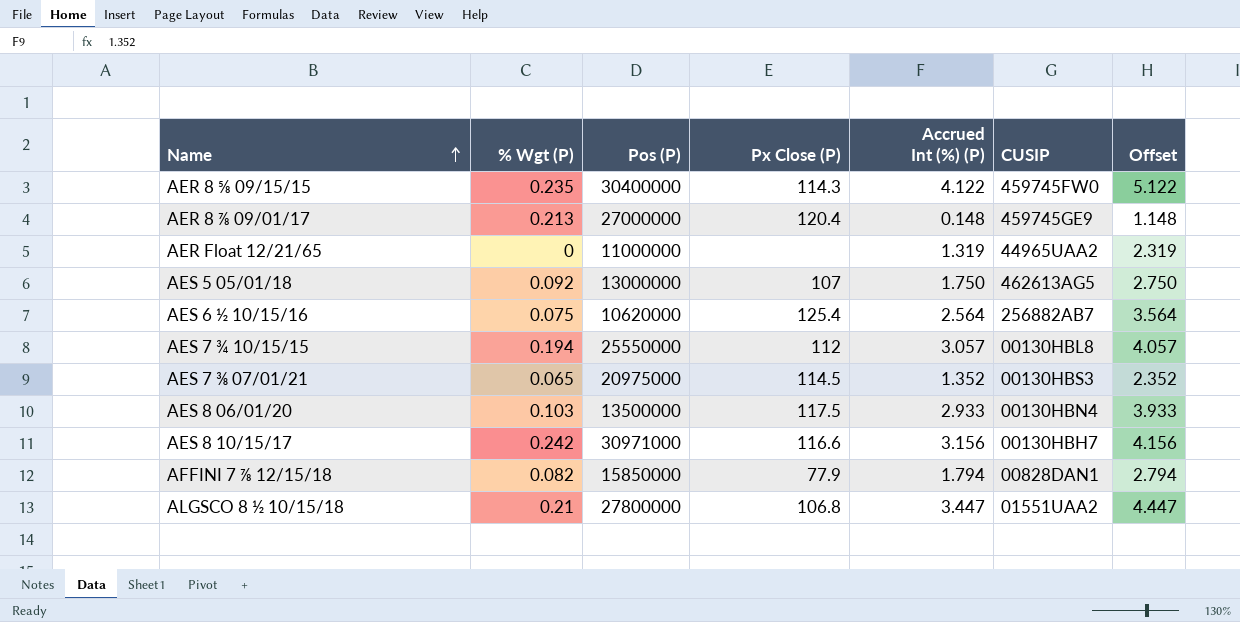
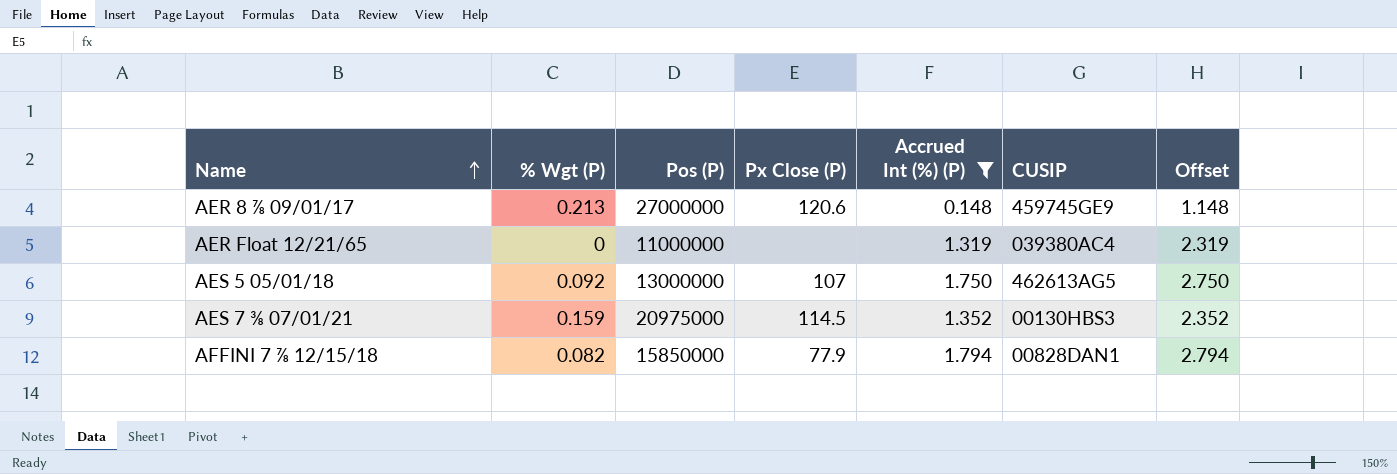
filter: none -> Accrued Int (%) (P) <= 1.794
AER 8 ⅞ 09/01/17 | Px Close (P): 120.4 -> 120.6
AER Float 12/21/65 | CUSIP: 44965UAA2 -> 039380AC4
AES 7 ⅜ 07/01/21 | % Wgt (P): 0.065 -> 0.159

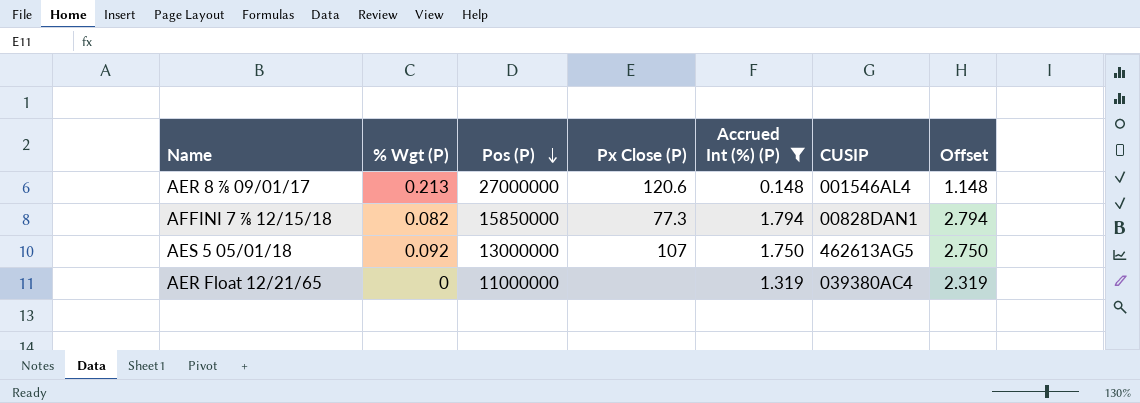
row order: Name ascending -> Pos (P) descending
row AES 7 ⅜ 07/01/21: 0.159 | 20975000 | 114.5 | 1.352 | 00130HBS3 | 2.352 -> none
AER 8 ⅞ 09/01/17 | CUSIP: 459745GE9 -> 001546AL4
AFFINI 7 ⅞ 12/15/18 | Px Close (P): 77.9 -> 77.3

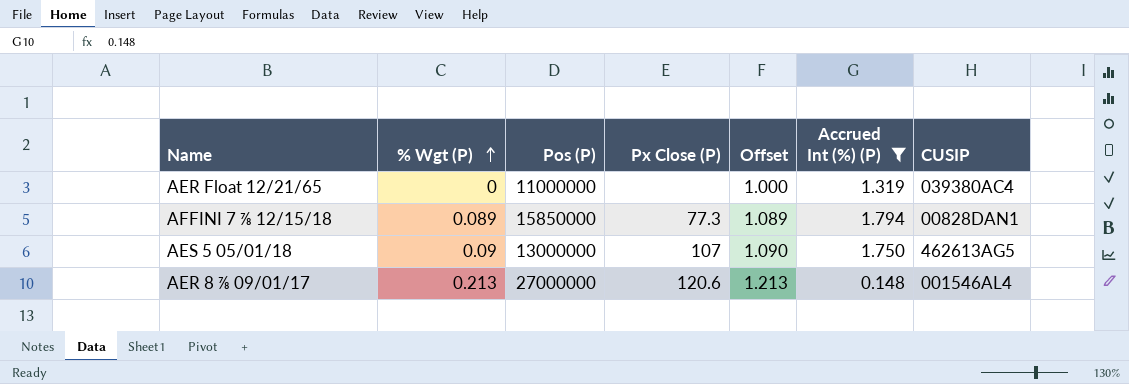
row order: Pos (P) descending -> % Wgt (P) ascending
column Offset | formula: [Accrued Int (%) (P)] + 1 -> [% Wgt (P)] + 1
column Offset | position: 7 -> 5
AFFINI 7 ⅞ 12/15/18 | % Wgt (P): 0.082 -> 0.089
AES 5 05/01/18 | % Wgt (P): 0.092 -> 0.09

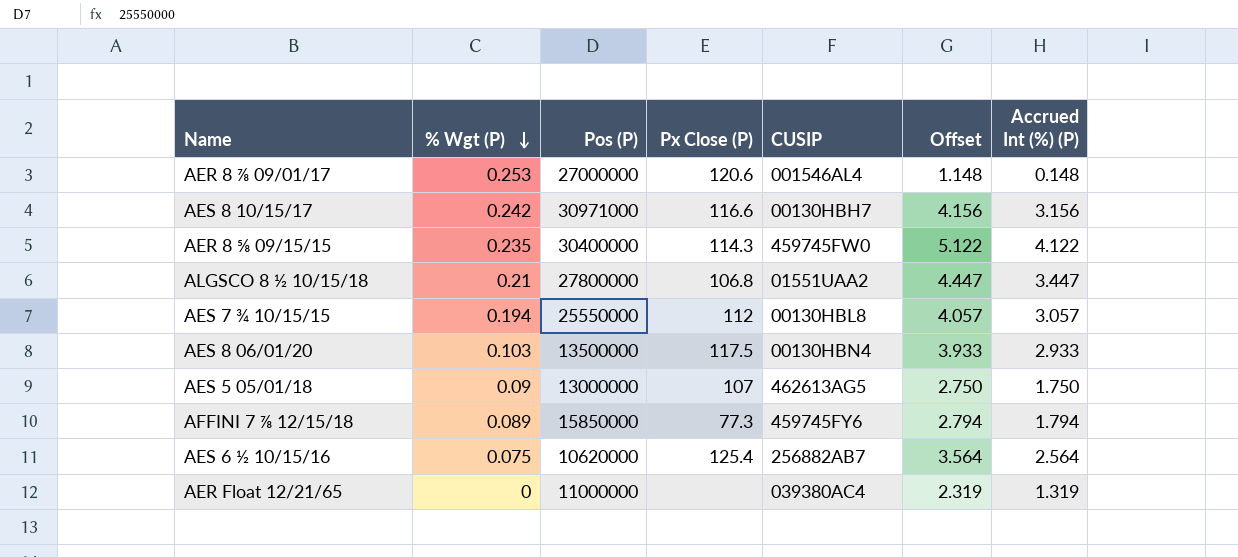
filter: Accrued Int (%) (P) <= 1.794 -> none
row order: % Wgt (P) ascending -> % Wgt (P) descending
column CUSIP | position: 7 -> 5
column Offset | formula: [% Wgt (P)] + 1 -> [Accrued Int (%) (P)] + 1
AER 8 ⅞ 09/01/17 | % Wgt (P): 0.213 -> 0.253
AFFINI 7 ⅞ 12/15/18 | CUSIP: 00828DAN1 -> 459745FY6

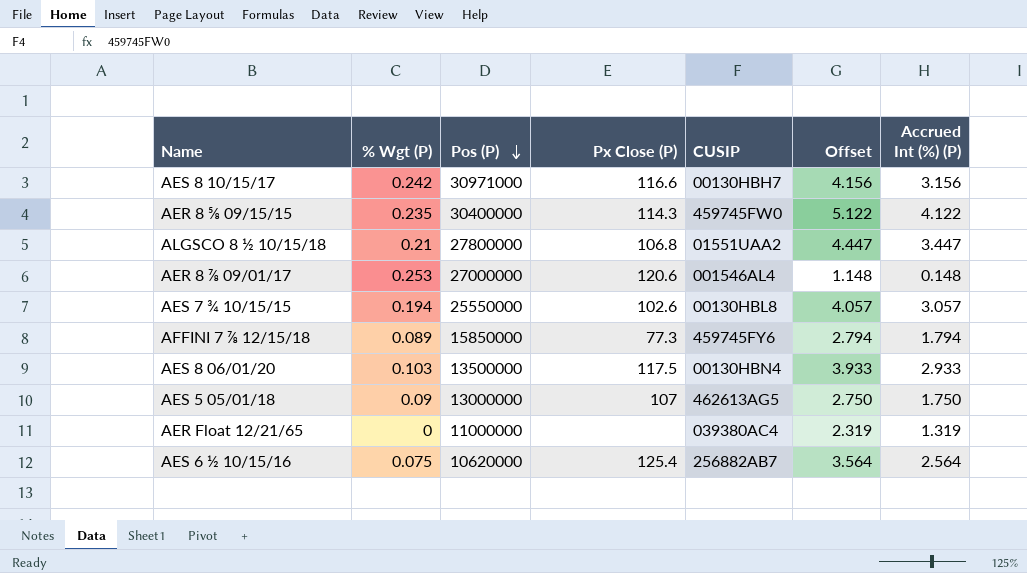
row order: % Wgt (P) descending -> Pos (P) descending
AES 7 ¾ 10/15/15 | Px Close (P): 112 -> 102.6

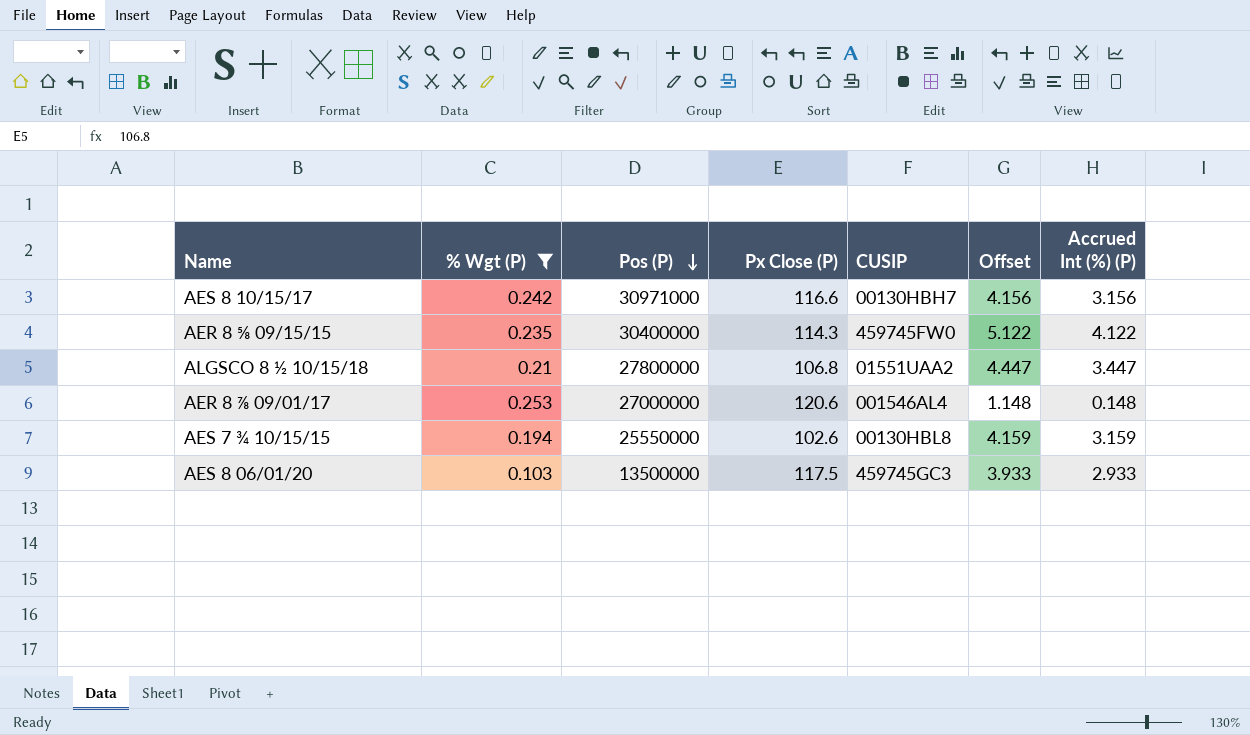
filter: none -> % Wgt (P) >= 0.103
AES 7 ¾ 10/15/15 | Offset: 4.057 -> 4.159
AES 7 ¾ 10/15/15 | Accrued Int (%) (P): 3.057 -> 3.159
AES 8 06/01/20 | CUSIP: 00130HBN4 -> 459745GC3

